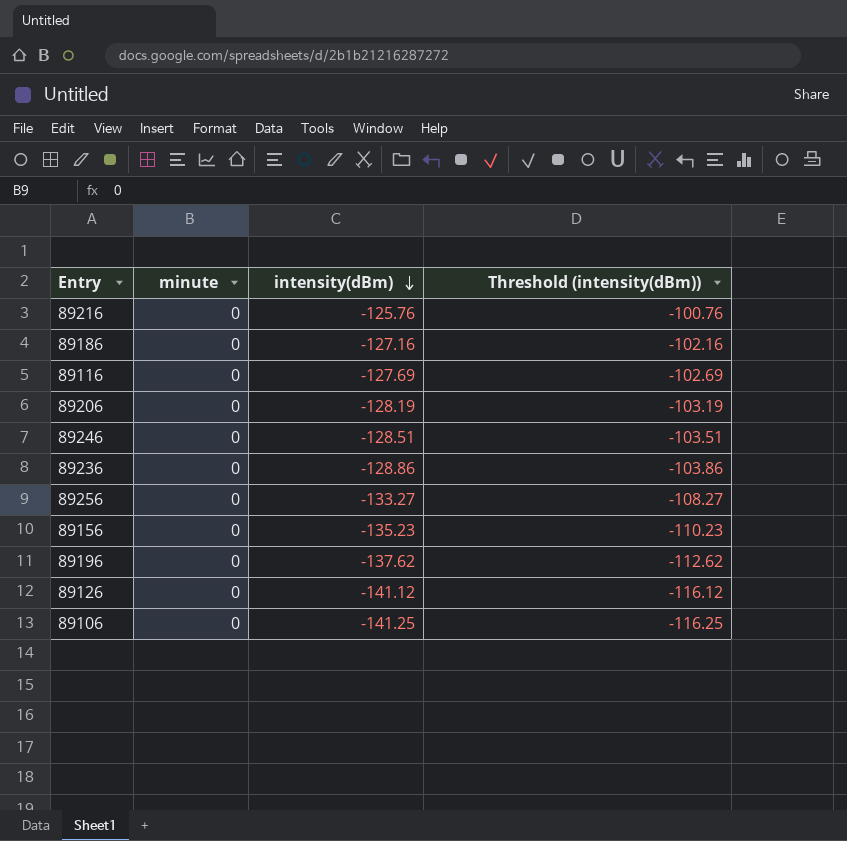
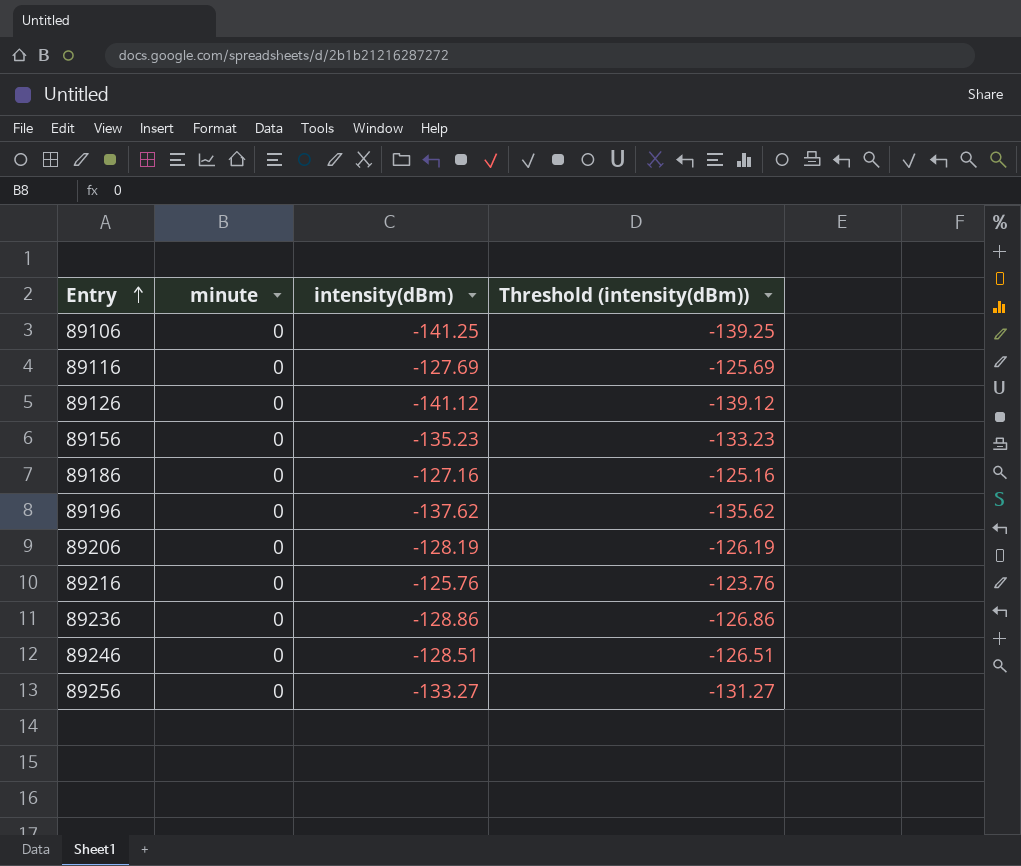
row order: intensity(dBm) descending -> Entry ascending
column Threshold (intensity(dBm)) | formula: [intensity(dBm)] + 25 -> [intensity(dBm)] + 2

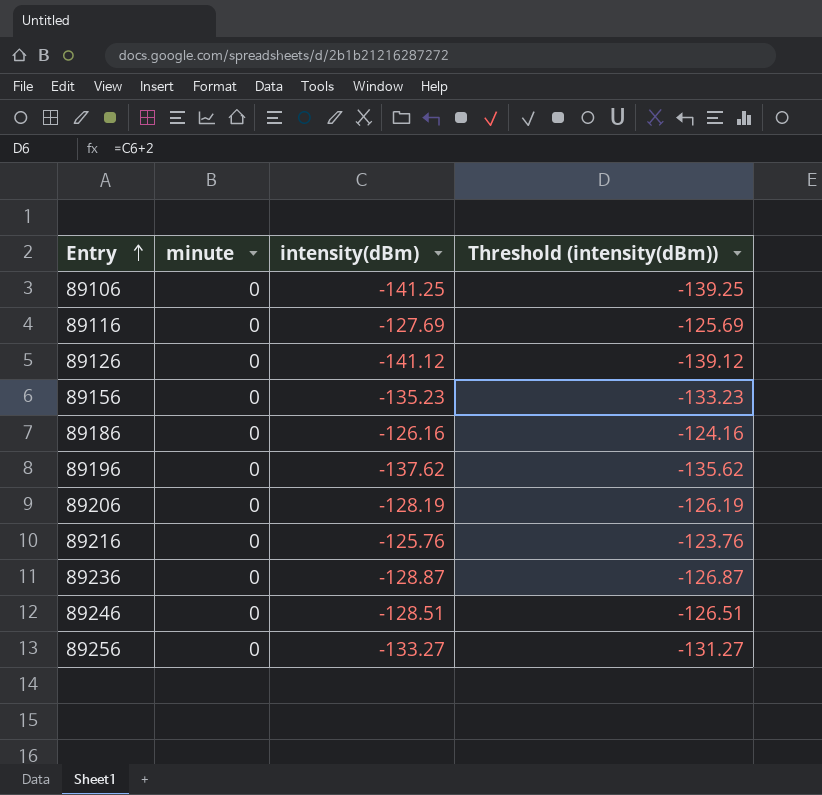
89186 | intensity(dBm): -127.16 -> -126.16
89186 | Threshold (intensity(dBm)): -125.16 -> -124.16
89236 | intensity(dBm): -128.86 -> -128.87
89236 | Threshold (intensity(dBm)): -126.86 -> -126.87

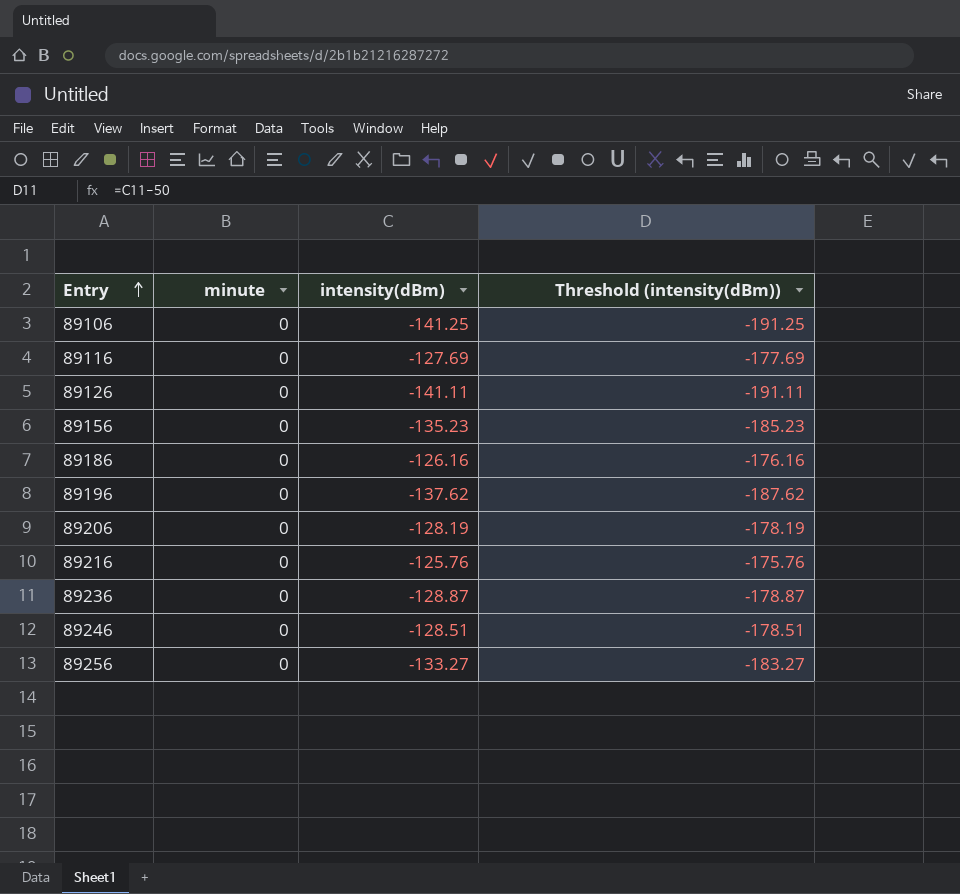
column Threshold (intensity(dBm)) | formula: [intensity(dBm)] + 2 -> [intensity(dBm)] - 50
89126 | intensity(dBm): -141.12 -> -141.11

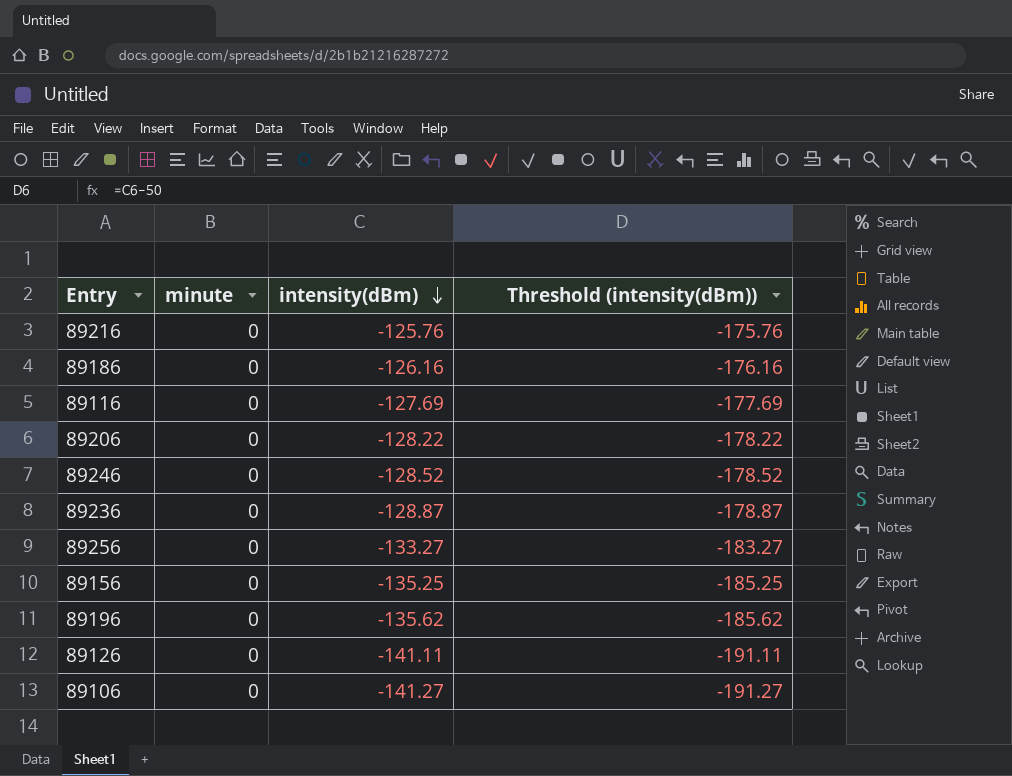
row order: Entry ascending -> intensity(dBm) descending
89206 | intensity(dBm): -128.19 -> -128.22
89206 | Threshold (intensity(dBm)): -178.19 -> -178.22
89246 | intensity(dBm): -128.51 -> -128.52
89246 | Threshold (intensity(dBm)): -178.51 -> -178.52
89156 | intensity(dBm): -135.23 -> -135.25
89156 | Threshold (intensity(dBm)): -185.23 -> -185.25
89196 | intensity(dBm): -137.62 -> -135.62
89196 | Threshold (intensity(dBm)): -187.62 -> -185.62
89106 | intensity(dBm): -141.25 -> -141.27
89106 | Threshold (intensity(dBm)): -191.25 -> -191.27

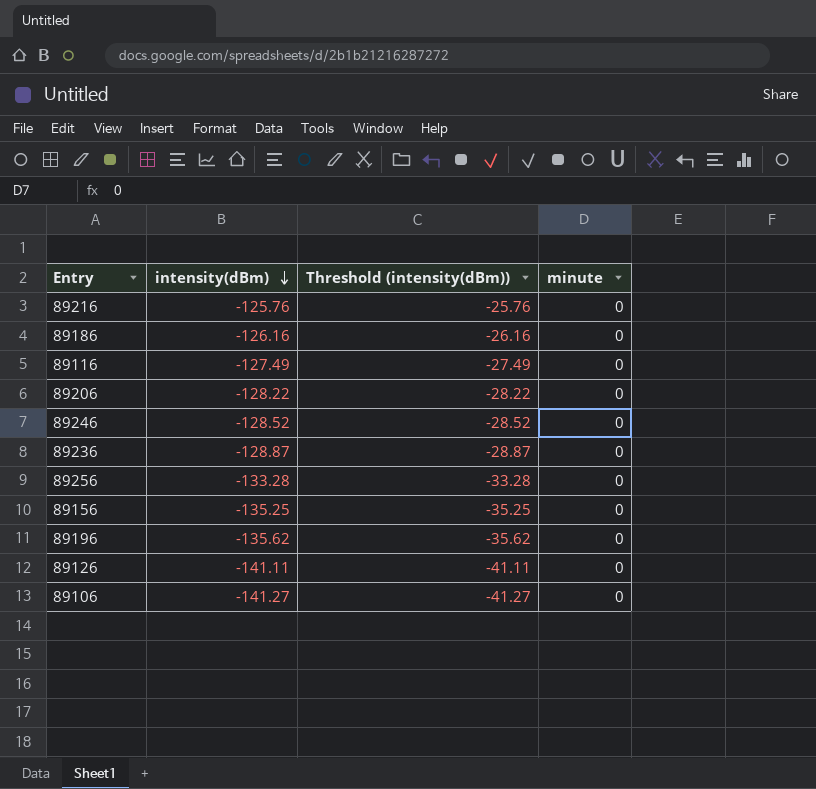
column Threshold (intensity(dBm)) | formula: [intensity(dBm)] - 50 -> [intensity(dBm)] + 100
column minute | position: 2 -> 4
89116 | intensity(dBm): -127.69 -> -127.49
89256 | intensity(dBm): -133.27 -> -133.28

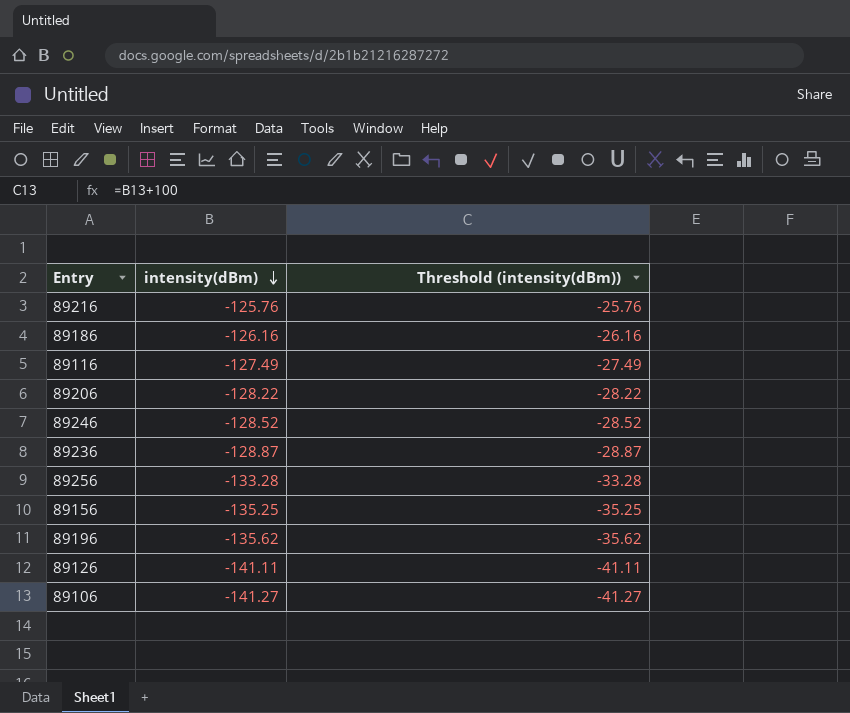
column minute | position: 4 -> none

